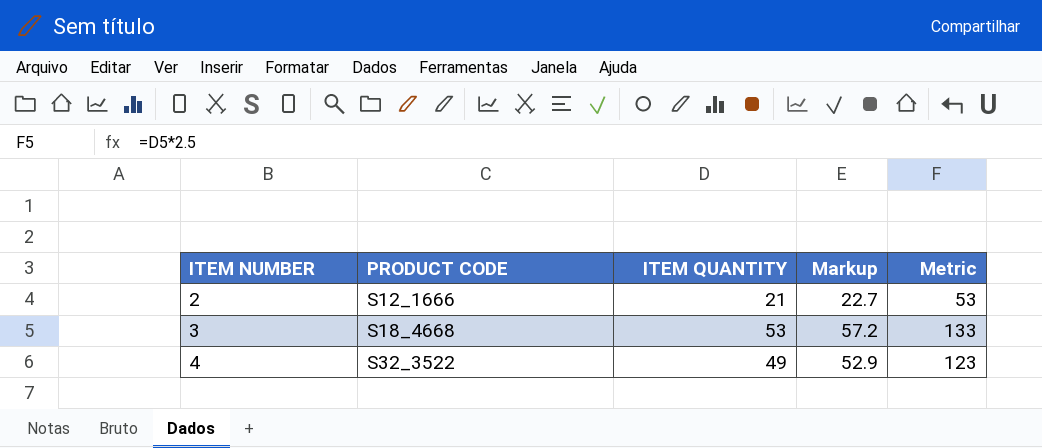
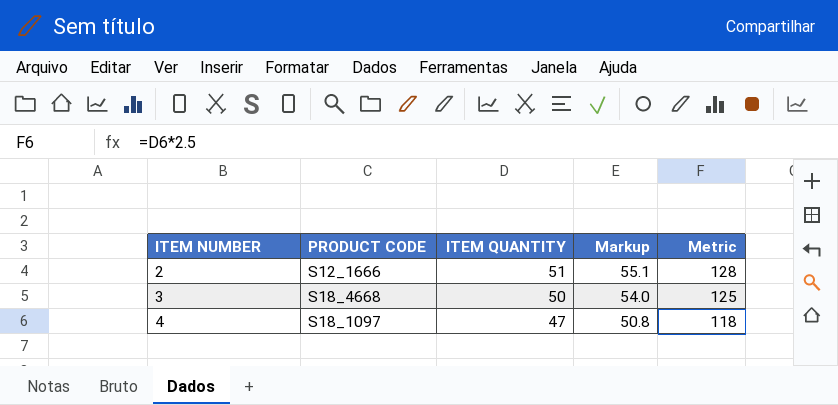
2 | ITEM QUANTITY: 21 -> 51
2 | Markup: 22.7 -> 55.1
2 | Metric: 53 -> 128
3 | ITEM QUANTITY: 53 -> 50
3 | Markup: 57.2 -> 54.0
3 | Metric: 133 -> 125
4 | PRODUCT CODE: S32_3522 -> S18_1097
4 | ITEM QUANTITY: 49 -> 47
4 | Markup: 52.9 -> 50.8
4 | Metric: 123 -> 118

